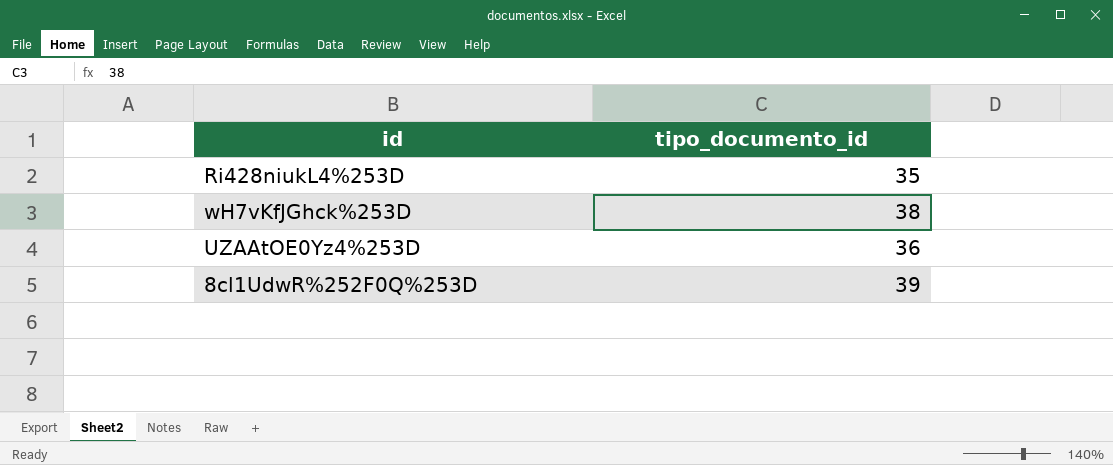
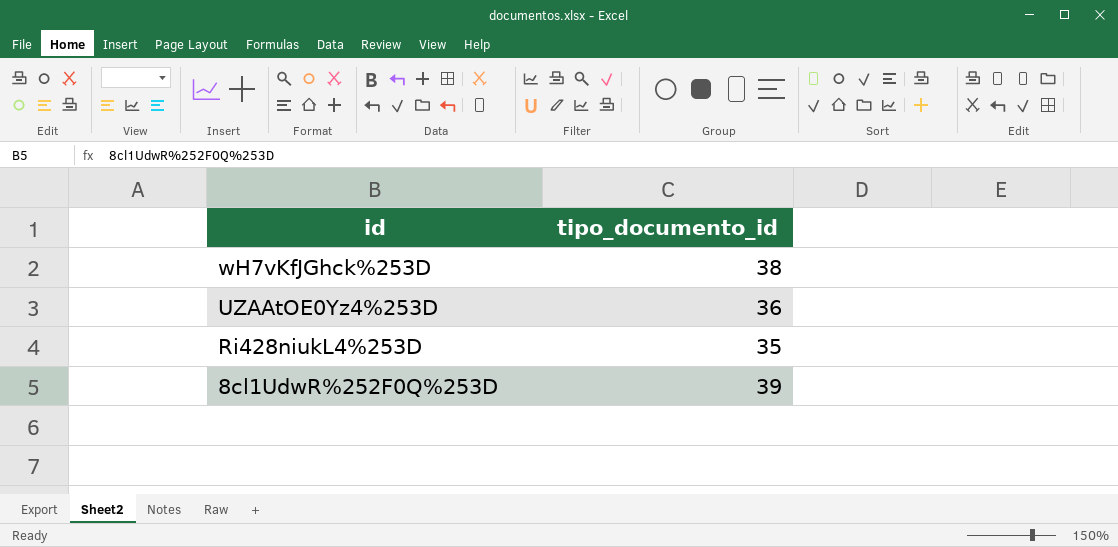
row order: none -> id descending

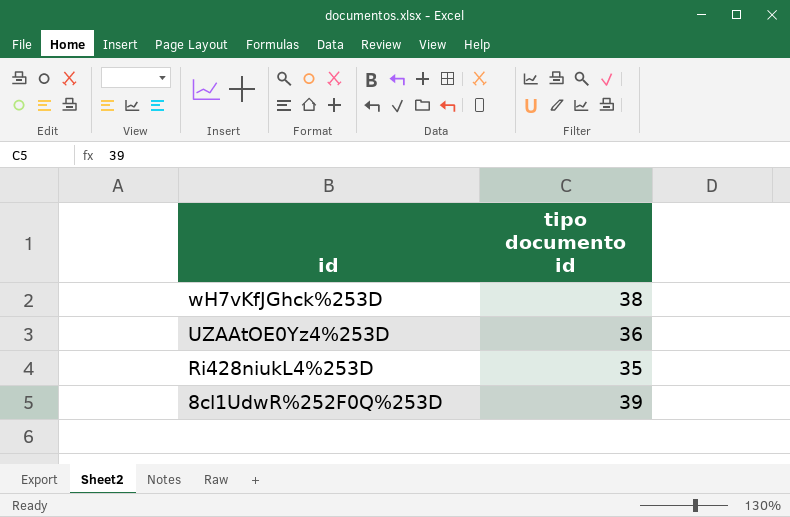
column name: tipo_documento_id -> tipo documento id

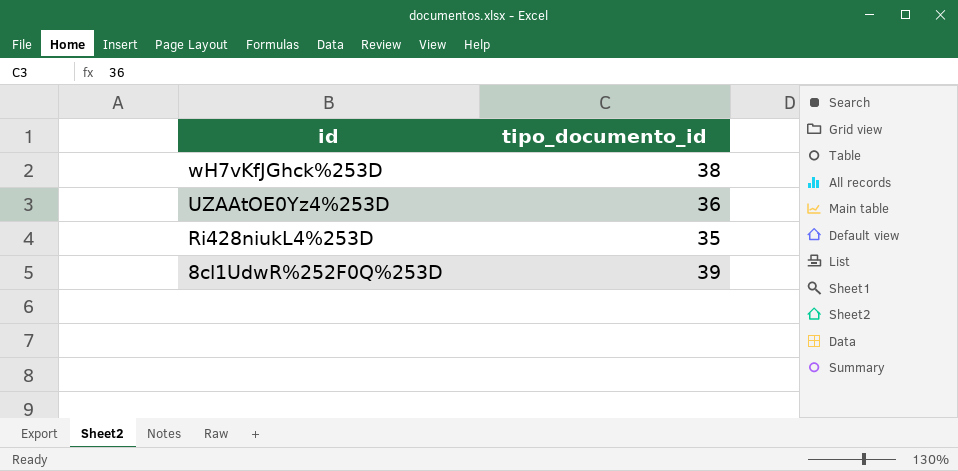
column name: tipo documento id -> tipo_documento_id

